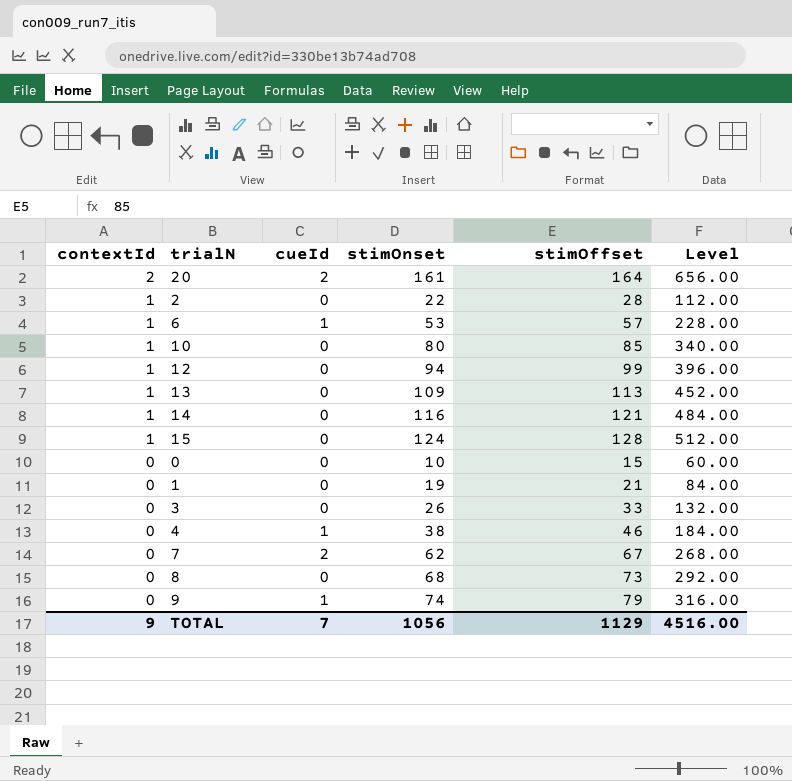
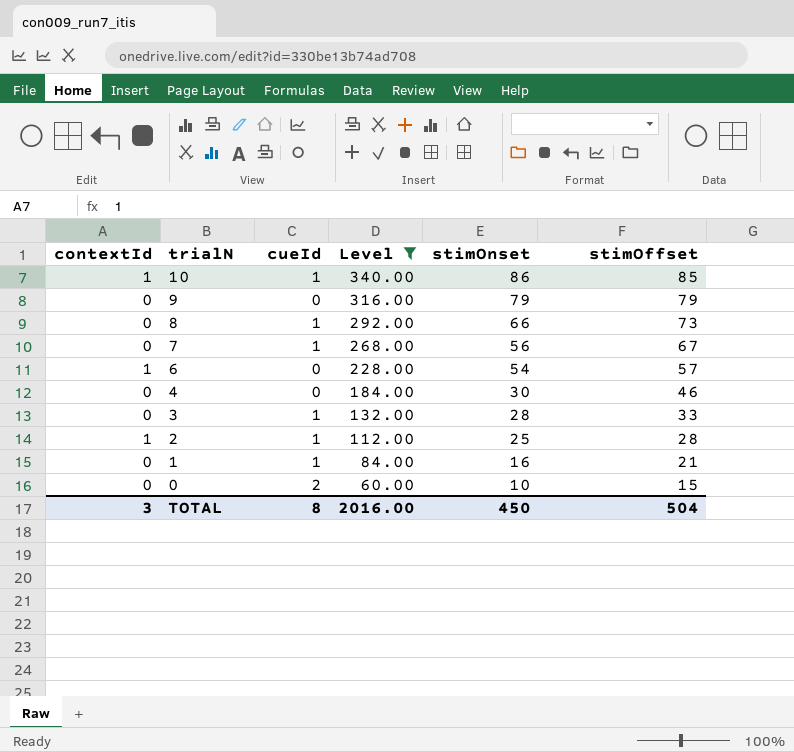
filter: none -> Level <= 340.00
row order: contextId descending -> trialN descending
column Level | position: 6 -> 4
10 | cueId: 0 -> 1
10 | stimOnset: 80 -> 86
9 | cueId: 1 -> 0
9 | stimOnset: 74 -> 79
8 | cueId: 0 -> 1
8 | stimOnset: 68 -> 66
7 | cueId: 2 -> 1
7 | stimOnset: 62 -> 56
6 | cueId: 1 -> 0
6 | stimOnset: 53 -> 54
4 | cueId: 1 -> 0
4 | stimOnset: 38 -> 30
3 | cueId: 0 -> 1
3 | stimOnset: 26 -> 28
2 | cueId: 0 -> 1
2 | stimOnset: 22 -> 25
1 | cueId: 0 -> 1
1 | stimOnset: 19 -> 16
0 | cueId: 0 -> 2
TOTAL | contextId: 9 -> 3
TOTAL | cueId: 7 -> 8
TOTAL | Level: 4516.00 -> 2016.00
TOTAL | stimOnset: 1056 -> 450
TOTAL | stimOffset: 1129 -> 504

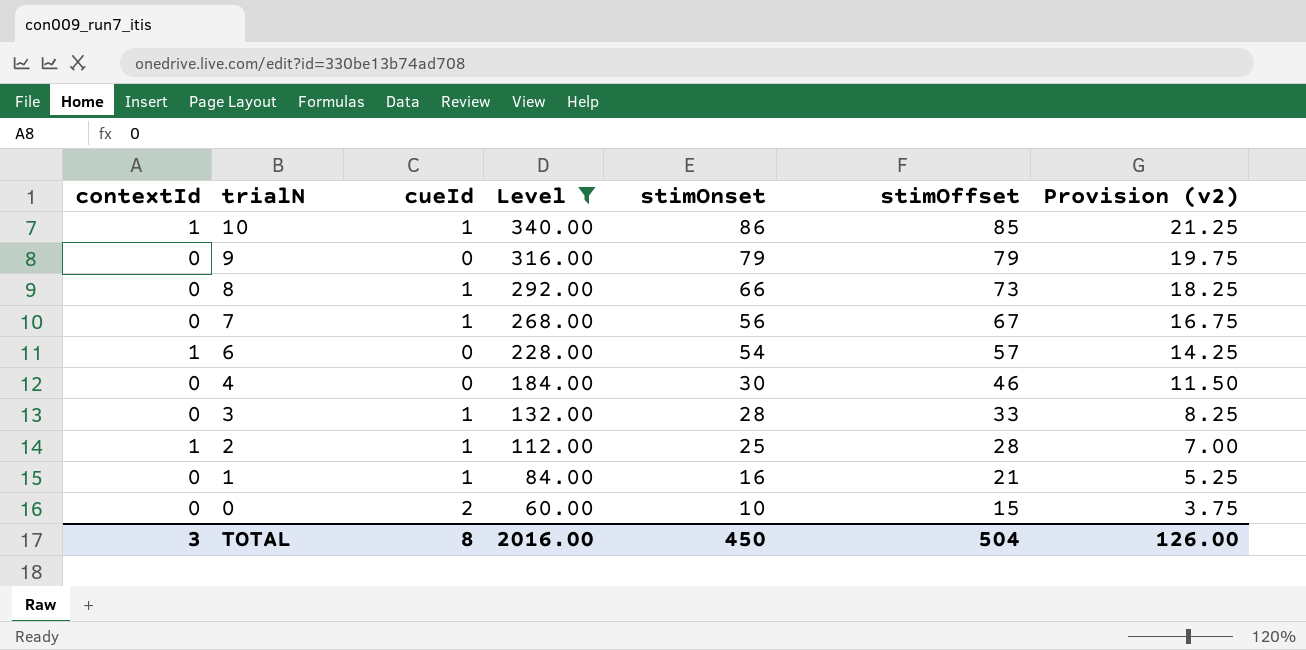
column Provision (v2) | formula: none -> [stimOffset] * 0.25

